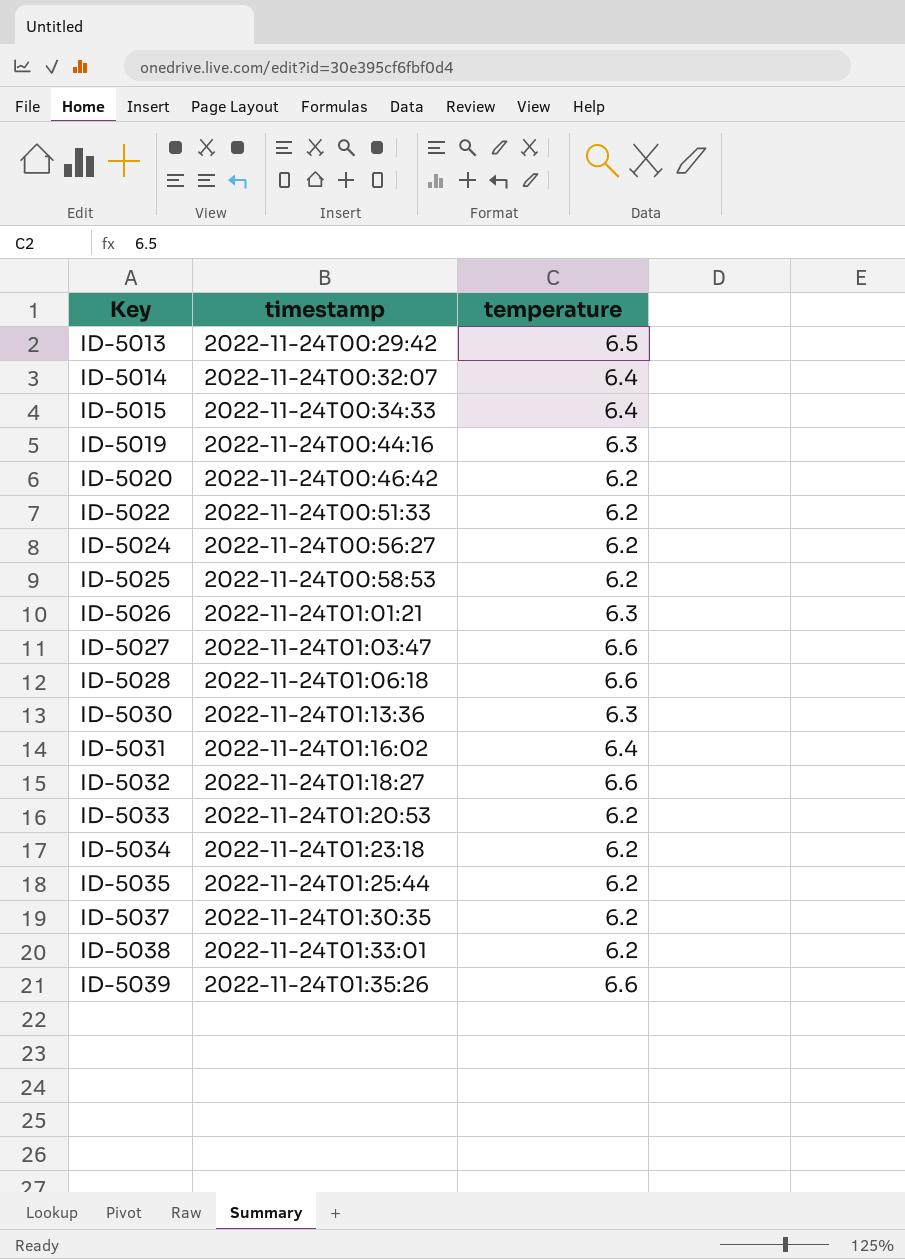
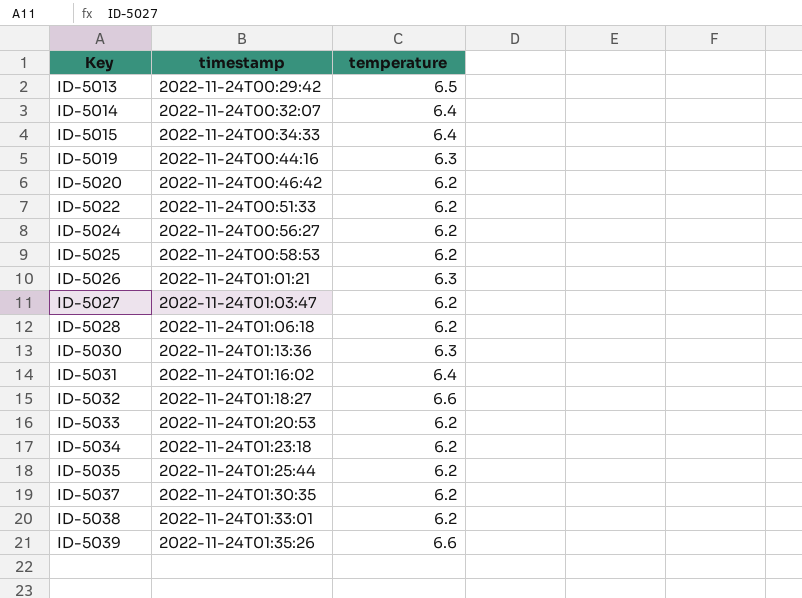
ID-5027 | temperature: 6.6 -> 6.2
ID-5028 | temperature: 6.6 -> 6.2

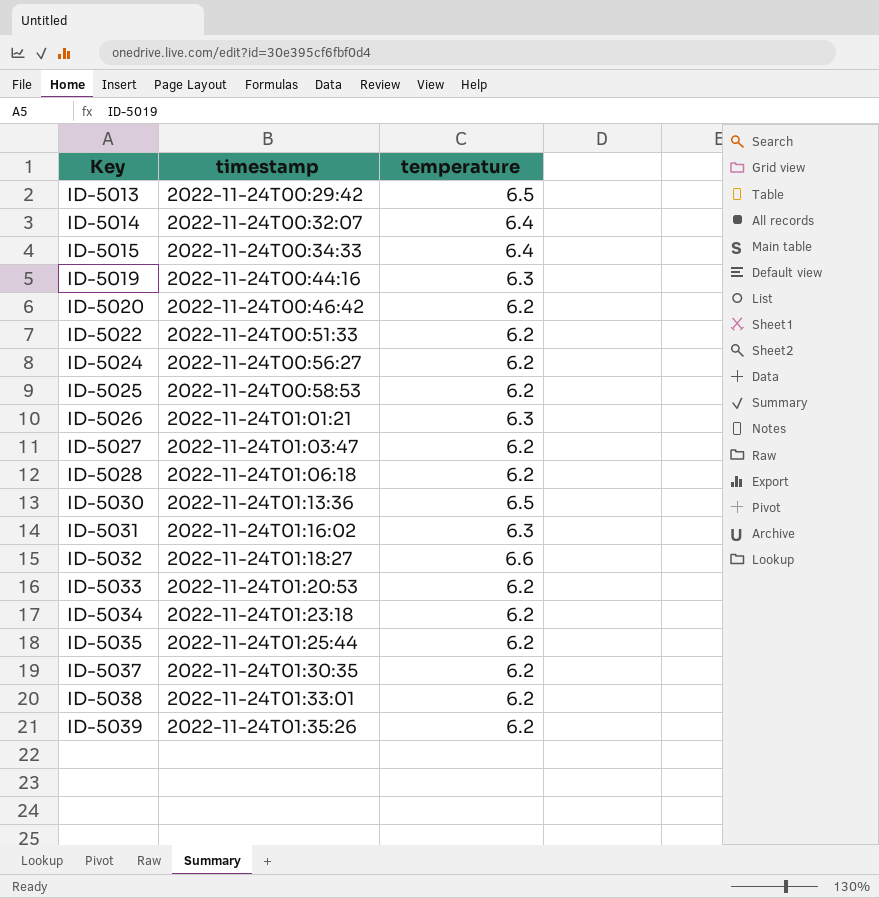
ID-5030 | temperature: 6.3 -> 6.5
ID-5031 | temperature: 6.4 -> 6.3
ID-5039 | temperature: 6.6 -> 6.2

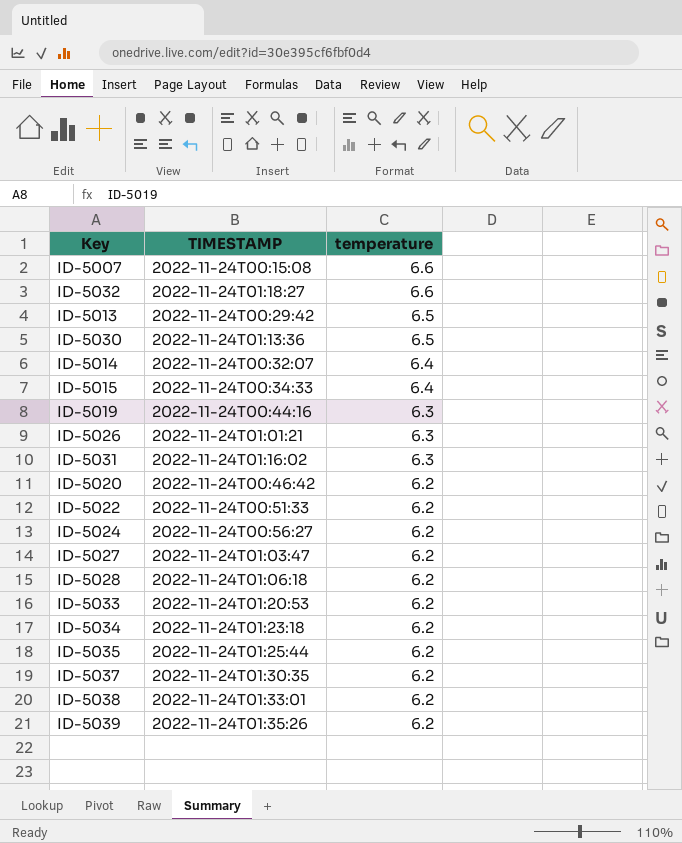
row order: Key ascending -> temperature descending
column name: timestamp -> TIMESTAMP
row ID-5025: 2022-11-24T00:58:53 | 6.2 -> none
row ID-5007: none -> 2022-11-24T00:15:08 | 6.6

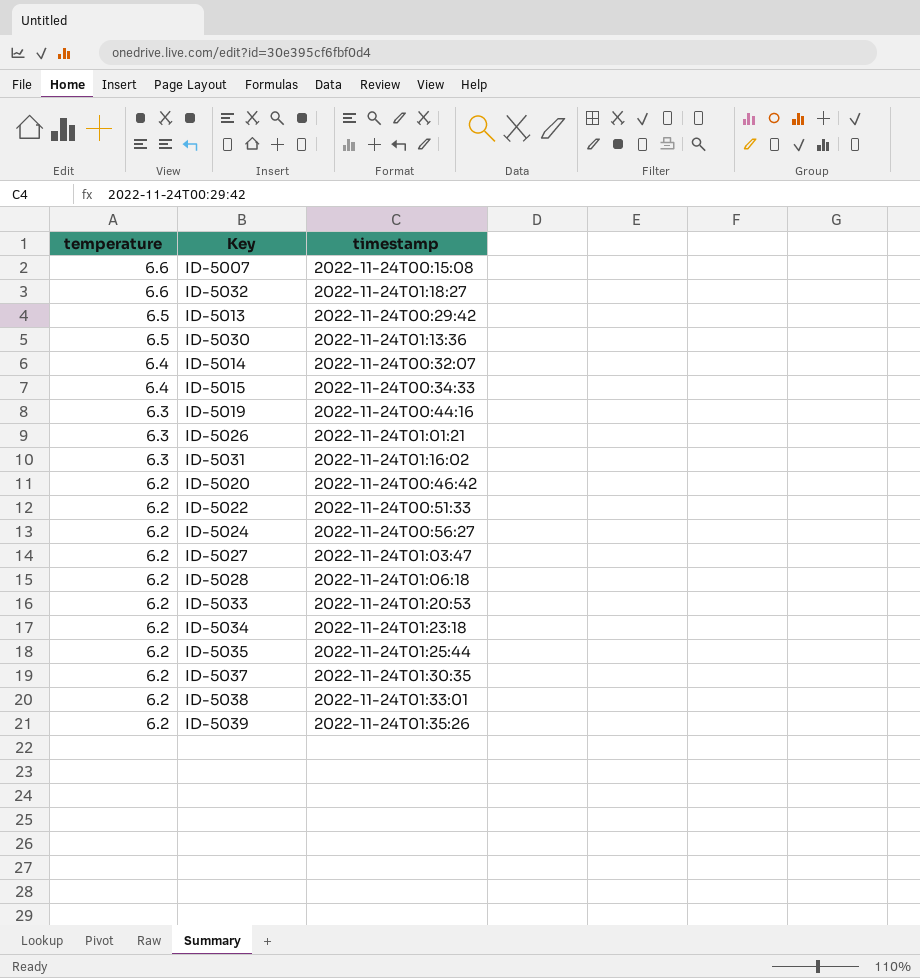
column temperature | position: 3 -> 1
column name: TIMESTAMP -> timestamp

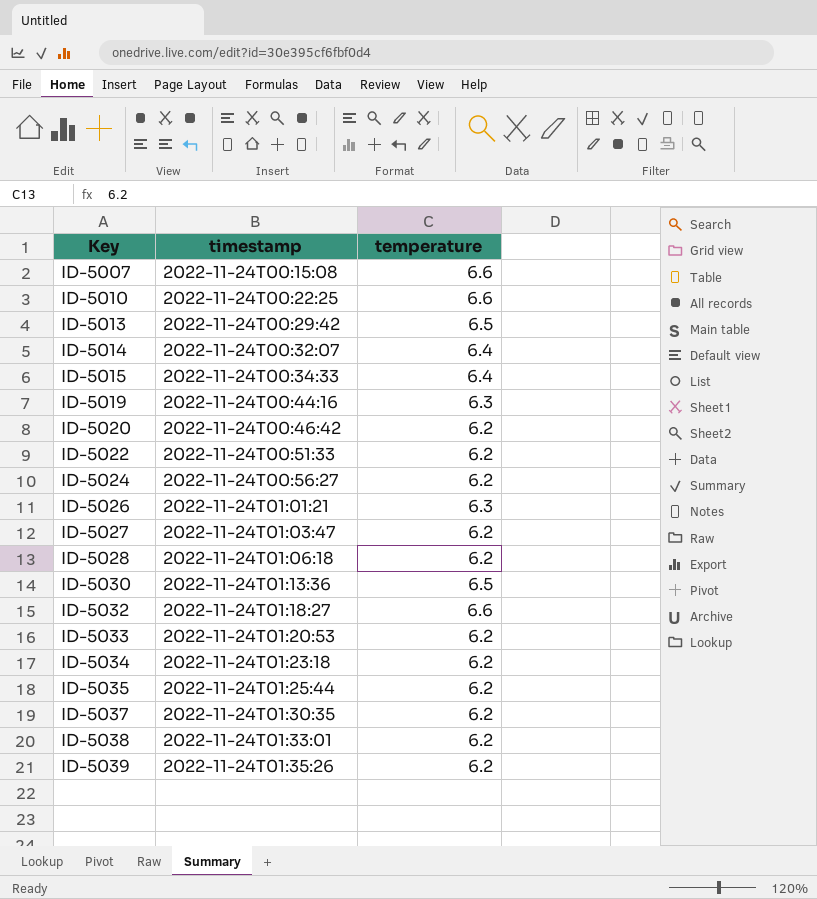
row order: temperature descending -> Key ascending
column temperature | position: 1 -> 3
row ID-5031: 6.3 | 2022-11-24T01:16:02 -> none
row ID-5010: none -> 2022-11-24T00:22:25 | 6.6

